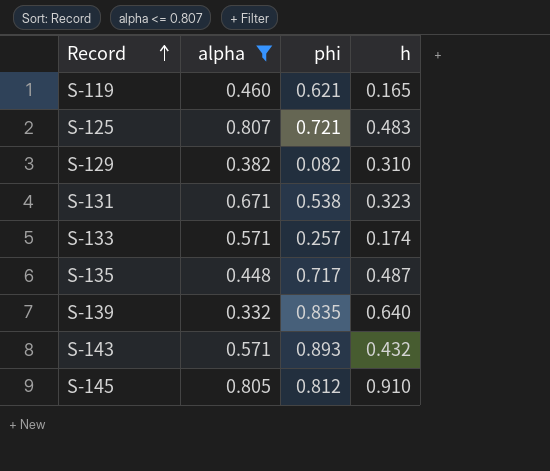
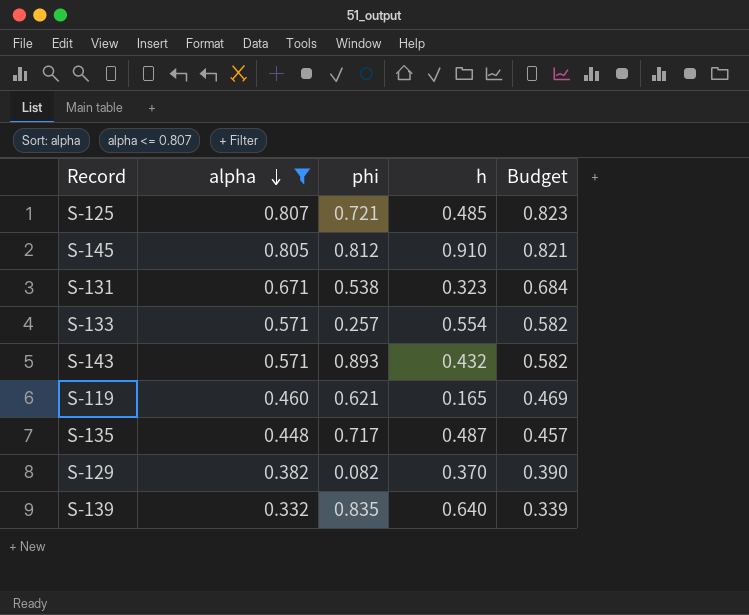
row order: Record ascending -> alpha descending
column Budget | formula: none -> [alpha] * 1.02
S-125 | h: 0.483 -> 0.485
S-133 | h: 0.174 -> 0.554
S-129 | h: 0.310 -> 0.370

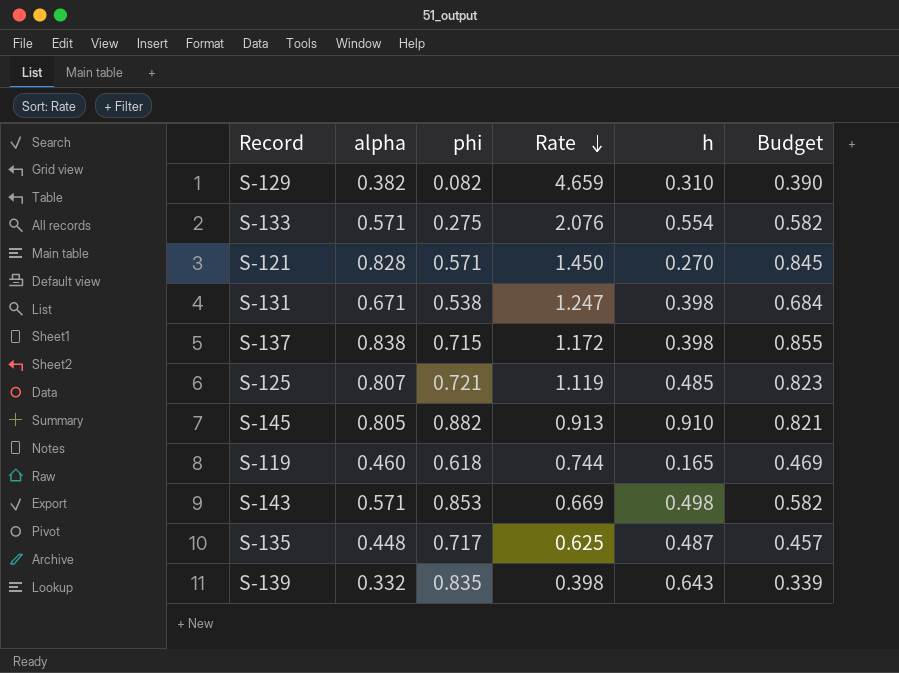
filter: alpha <= 0.807 -> none
row order: alpha descending -> Rate descending
column Rate | formula: none -> [alpha] / [phi]
S-129 | h: 0.370 -> 0.310
S-133 | phi: 0.257 -> 0.275
S-131 | h: 0.323 -> 0.398
S-145 | phi: 0.812 -> 0.882
S-119 | phi: 0.621 -> 0.618
S-143 | phi: 0.893 -> 0.853
S-143 | h: 0.432 -> 0.498
S-139 | h: 0.640 -> 0.643

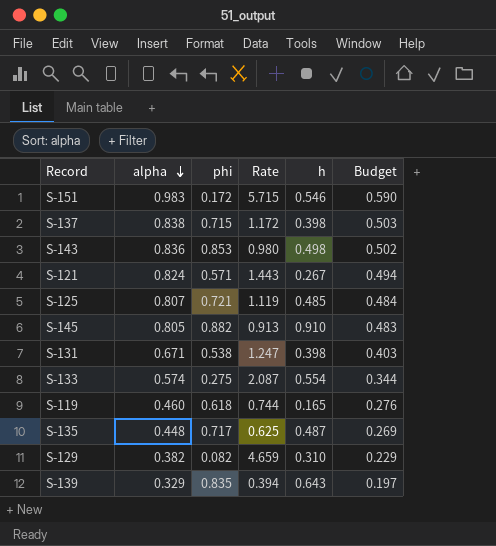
row order: Rate descending -> alpha descending
column Budget | formula: [alpha] * 1.02 -> [alpha] * 0.6
row S-151: none -> 0.983 | 0.172 | 5.715 | 0.546 | 0.590
S-143 | alpha: 0.571 -> 0.836
S-143 | Rate: 0.669 -> 0.980
S-121 | alpha: 0.828 -> 0.824
S-121 | Rate: 1.450 -> 1.443
S-121 | h: 0.270 -> 0.267
S-133 | alpha: 0.571 -> 0.574
S-133 | Rate: 2.076 -> 2.087
S-139 | alpha: 0.332 -> 0.329
S-139 | Rate: 0.398 -> 0.394

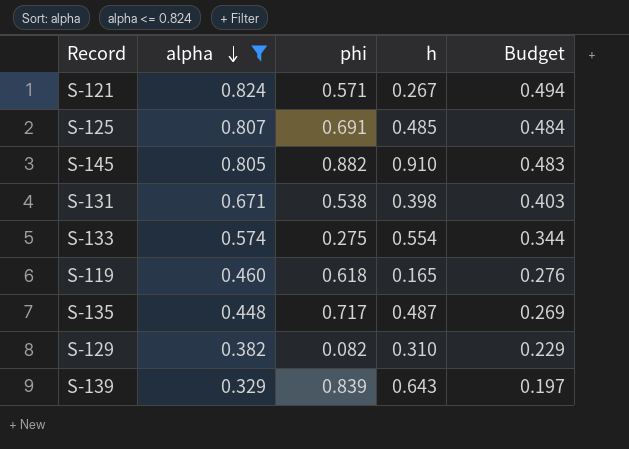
filter: none -> alpha <= 0.824
column Rate | formula: [alpha] / [phi] -> none
S-125 | phi: 0.721 -> 0.691
S-139 | phi: 0.835 -> 0.839

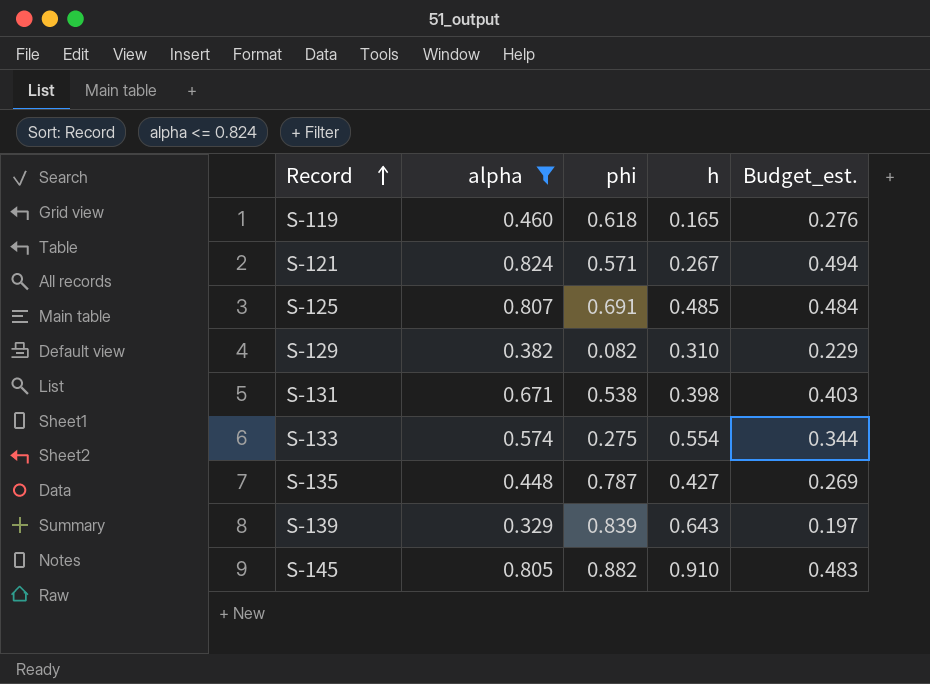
row order: alpha descending -> Record ascending
column name: Budget -> Budget_est.
S-135 | phi: 0.717 -> 0.787
S-135 | h: 0.487 -> 0.427

